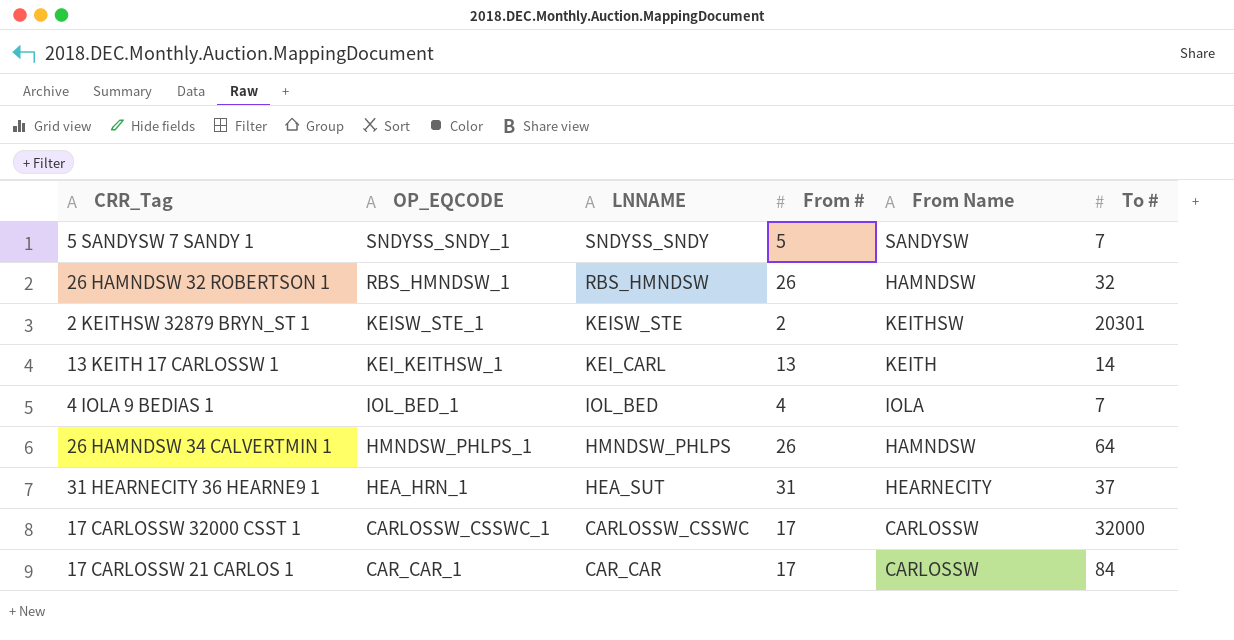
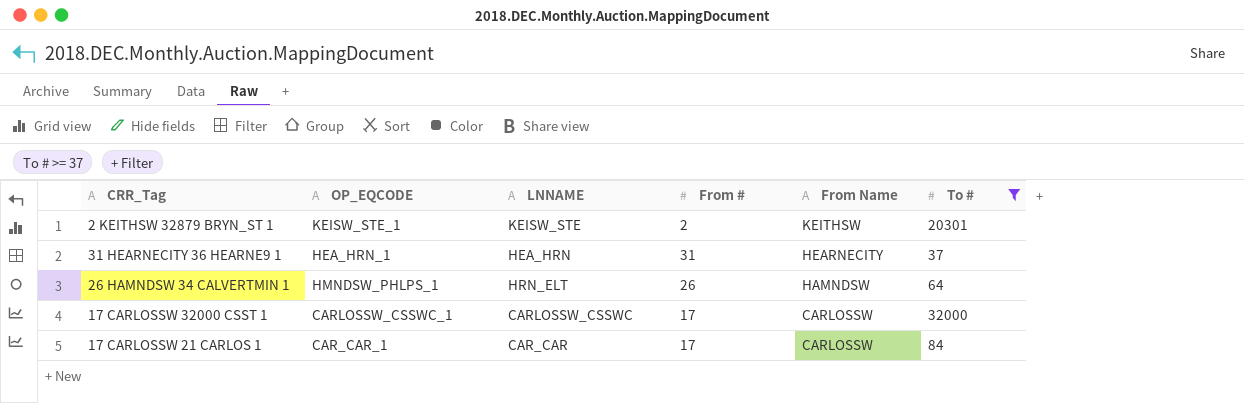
filter: none -> To # >= 37
row order: OP_EQCODE descending -> From Name descending
31 HEARNECITY 36 HEARNE9 1 | LNNAME: HEA_SUT -> HEA_HRN
26 HAMNDSW 34 CALVERTMIN 1 | LNNAME: HMNDSW_PHLPS -> HRN_ELT

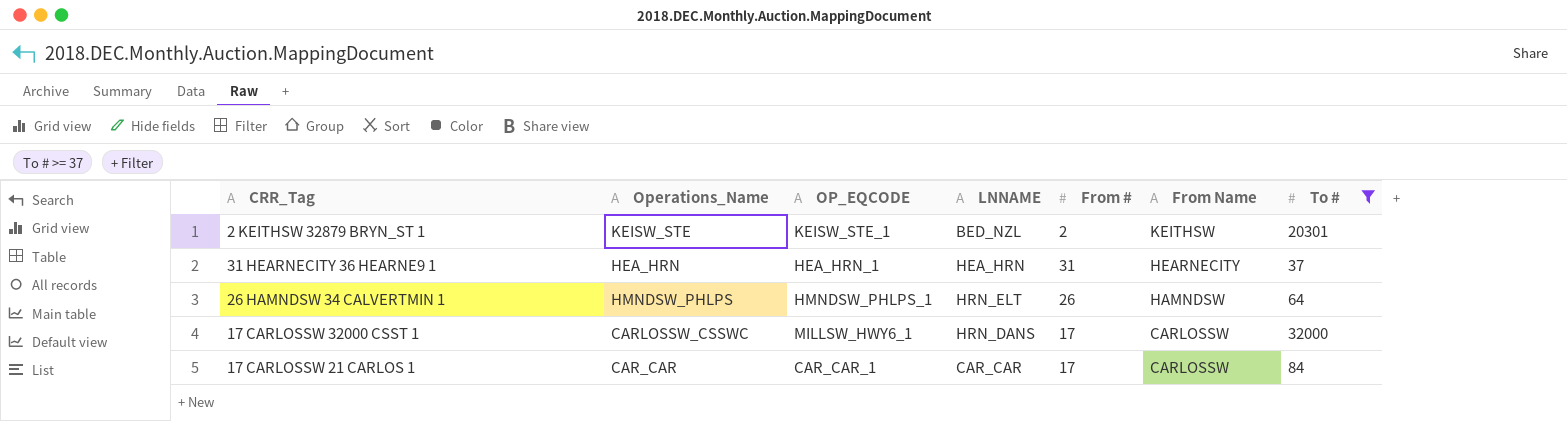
column Operations_Name | position: none -> 2
2 KEITHSW 32879 BRYN_ST 1 | LNNAME: KEISW_STE -> BED_NZL
17 CARLOSSW 32000 CSST 1 | OP_EQCODE: CARLOSSW_CSSWC_1 -> MILLSW_HWY6_1
17 CARLOSSW 32000 CSST 1 | LNNAME: CARLOSSW_CSSWC -> HRN_DANS

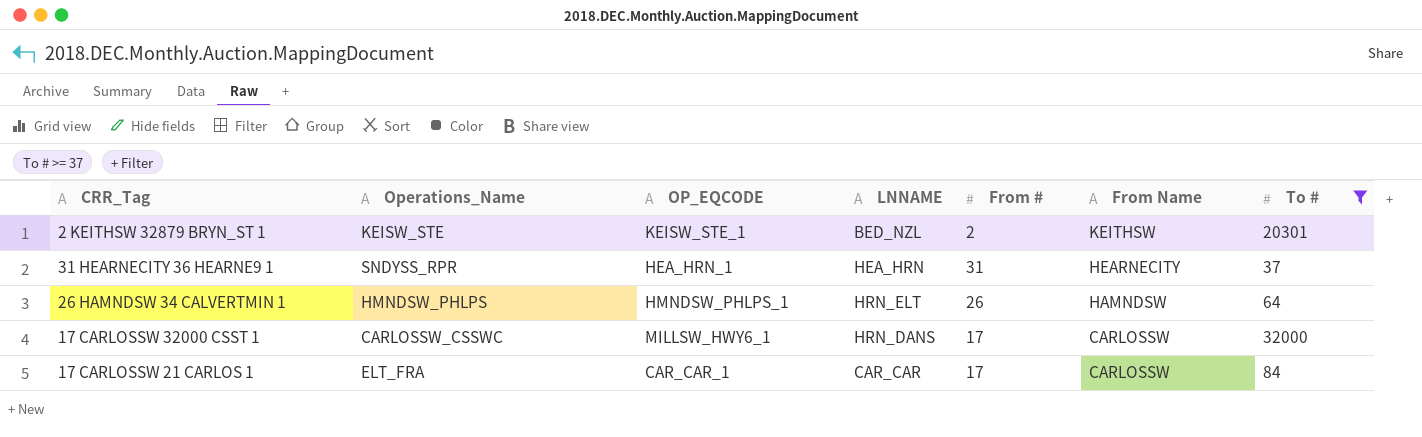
31 HEARNECITY 36 HEARNE9 1 | Operations_Name: HEA_HRN -> SNDYSS_RPR
17 CARLOSSW 21 CARLOS 1 | Operations_Name: CAR_CAR -> ELT_FRA

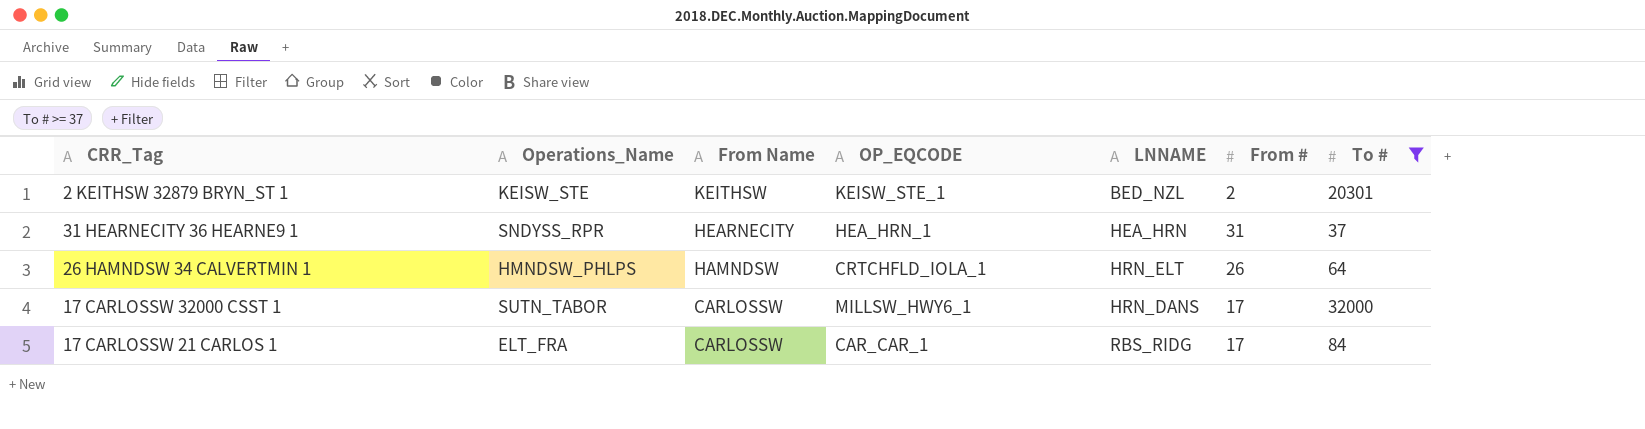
column From Name | position: 6 -> 3
26 HAMNDSW 34 CALVERTMIN 1 | OP_EQCODE: HMNDSW_PHLPS_1 -> CRTCHFLD_IOLA_1
17 CARLOSSW 32000 CSST 1 | Operations_Name: CARLOSSW_CSSWC -> SUTN_TABOR
17 CARLOSSW 21 CARLOS 1 | LNNAME: CAR_CAR -> RBS_RIDG

